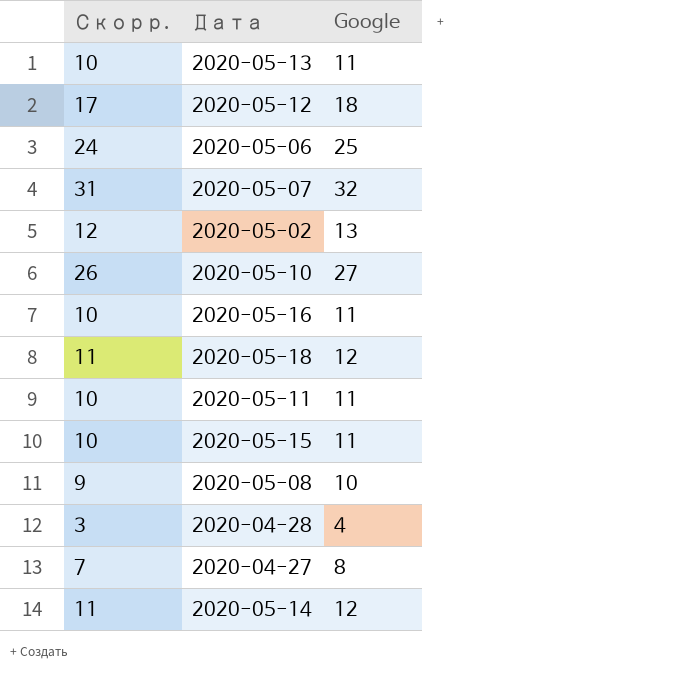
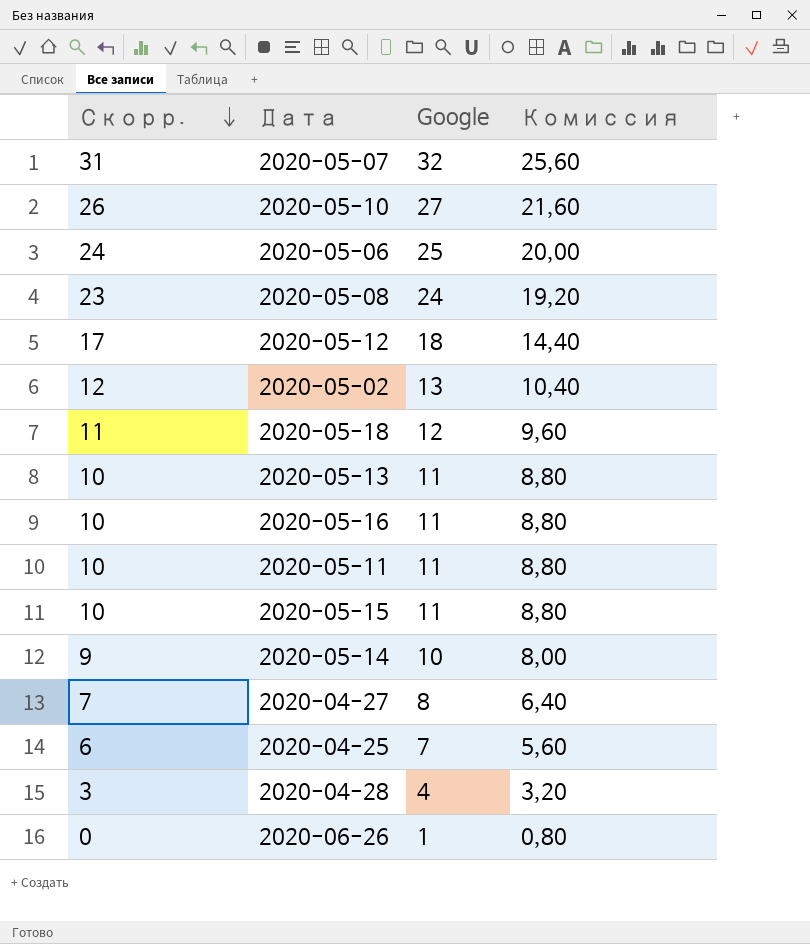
row order: none -> Скорр. descending
column Комиссия | formula: none -> [Google] * 0,8
2020-05-08 | Скорр.: 9 -> 23
2020-05-08 | Google: 10 -> 24
2020-05-14 | Скорр.: 11 -> 9
2020-05-14 | Google: 12 -> 10
row 2020-04-25: none -> 6 | 7 | 5,60
row 2020-06-26: none -> 0 | 1 | 0,80

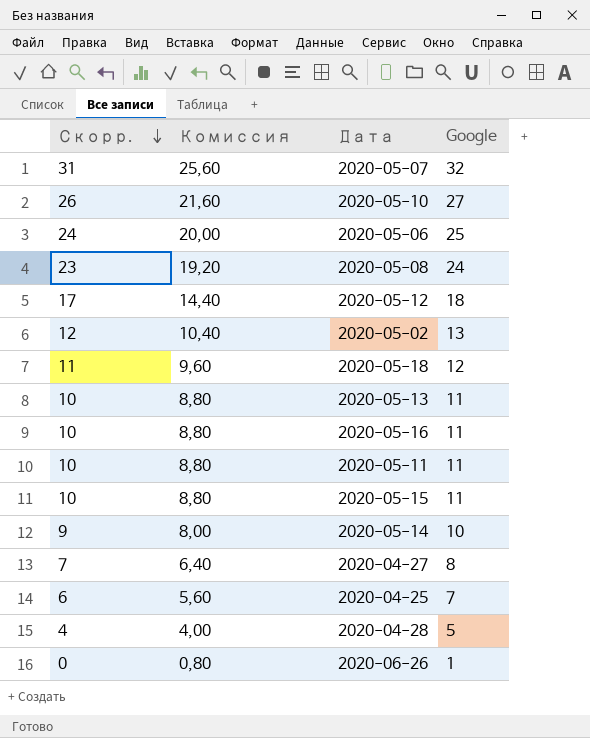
column Комиссия | position: 4 -> 2
2020-04-28 | Скорр.: 3 -> 4
2020-04-28 | Комиссия: 3,20 -> 4,00
2020-04-28 | Google: 4 -> 5

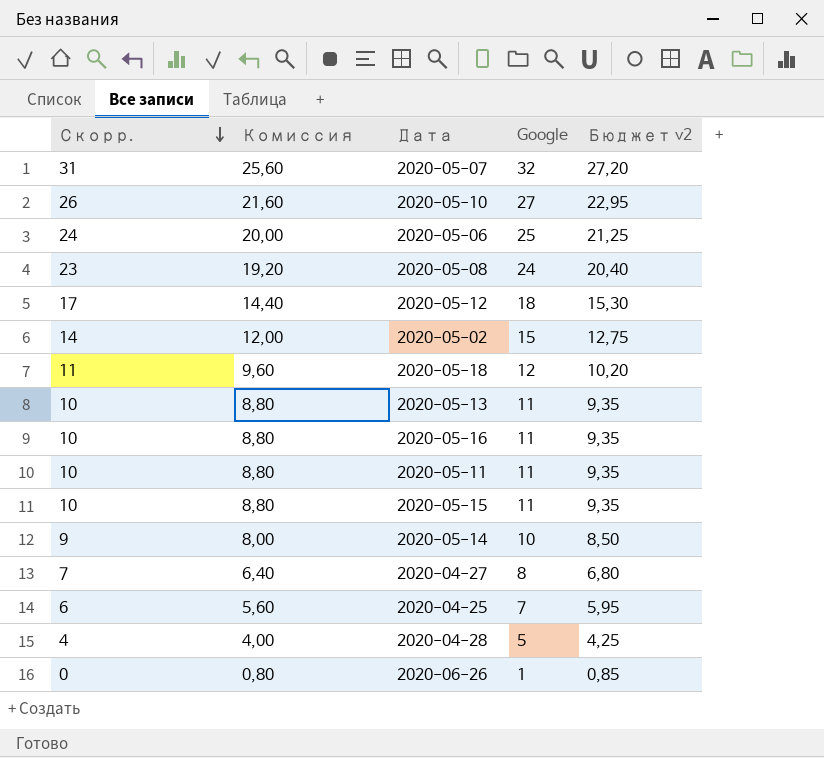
column Бюджет v2 | formula: none -> [Google] * 0,85
2020-05-02 | Скорр.: 12 -> 14
2020-05-02 | Комиссия: 10,40 -> 12,00
2020-05-02 | Google: 13 -> 15

